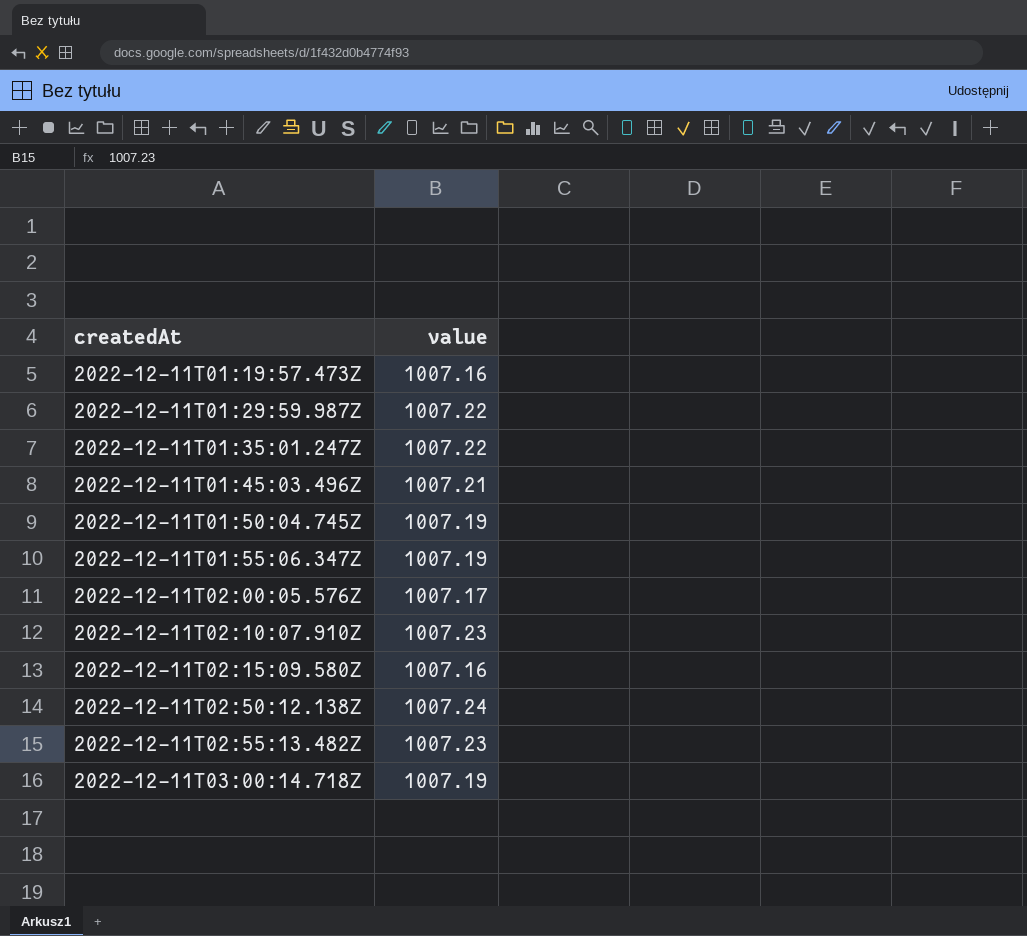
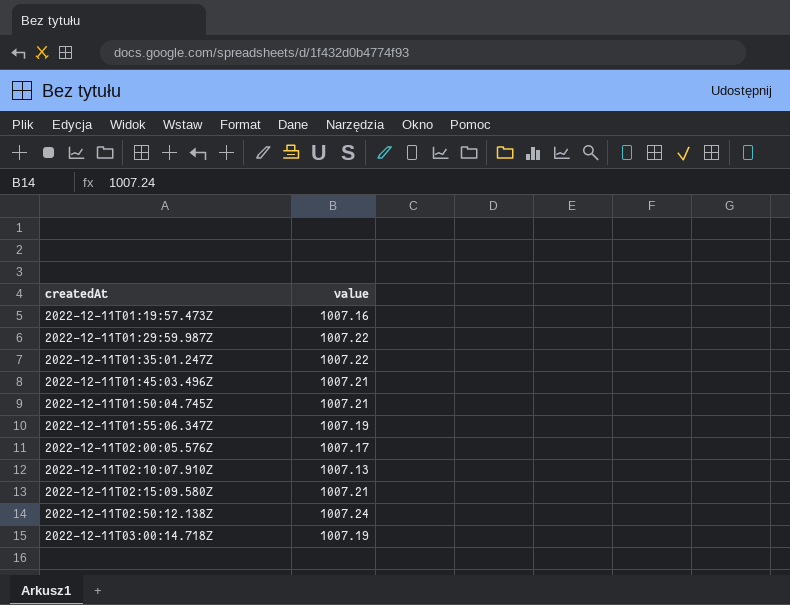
row 2022-12-11T02:55:13.482Z: 1007.23 -> none
2022-12-11T01:50:04.745Z | value: 1007.19 -> 1007.21
2022-12-11T02:10:07.910Z | value: 1007.23 -> 1007.13
2022-12-11T02:15:09.580Z | value: 1007.16 -> 1007.21

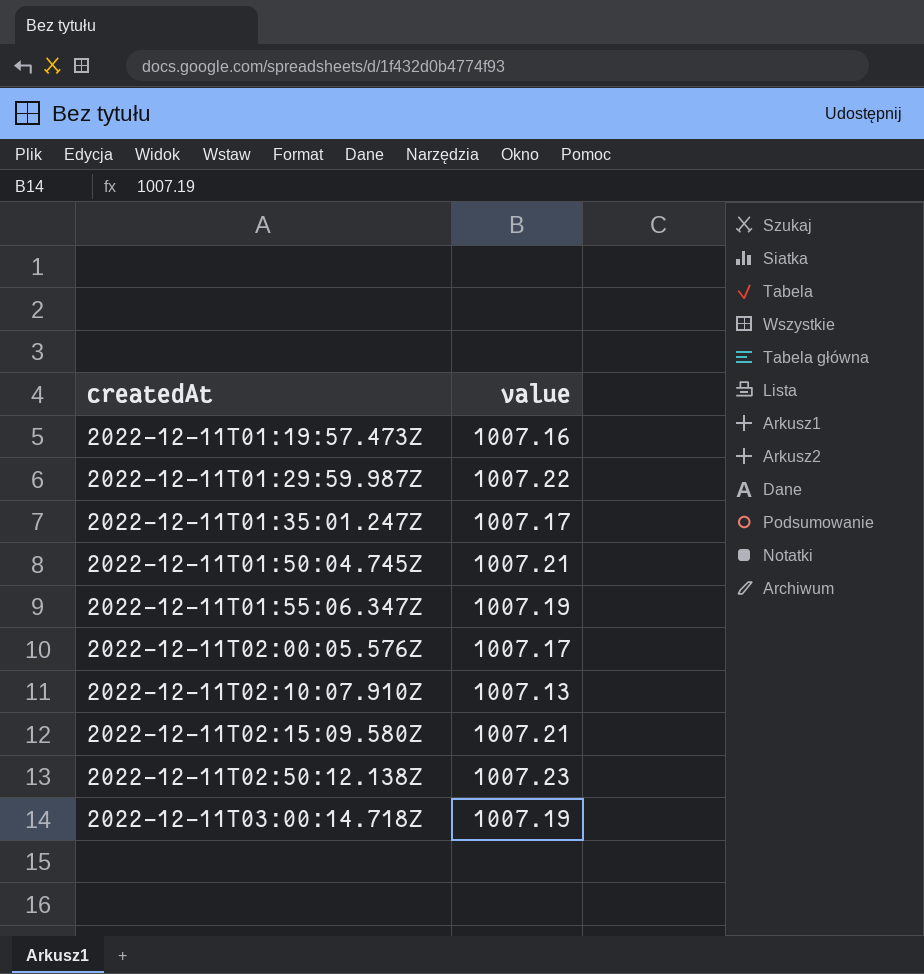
row 2022-12-11T01:45:03.496Z: 1007.21 -> none
2022-12-11T01:35:01.247Z | value: 1007.22 -> 1007.17
2022-12-11T02:50:12.138Z | value: 1007.24 -> 1007.23

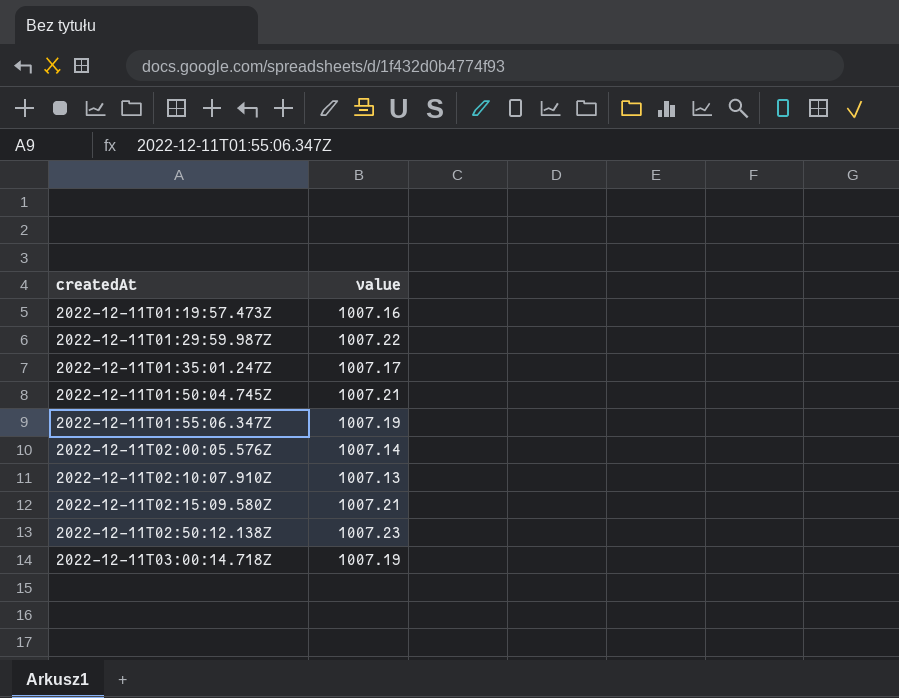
2022-12-11T02:00:05.576Z | value: 1007.17 -> 1007.14

